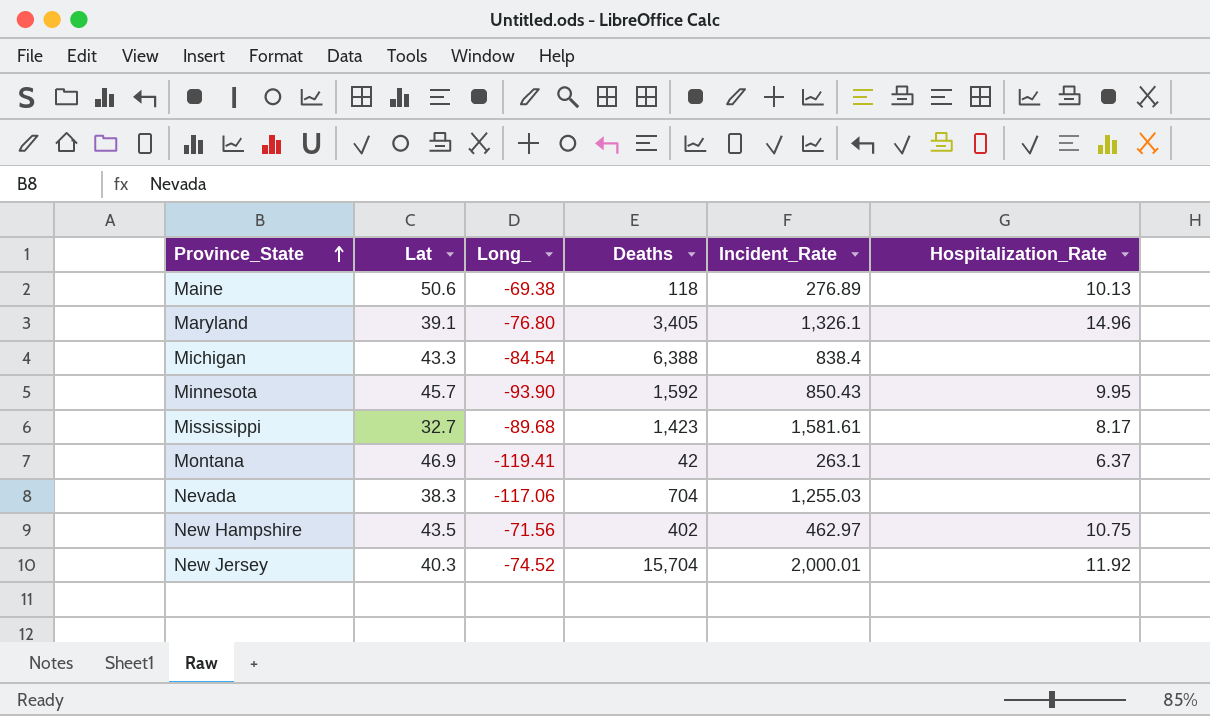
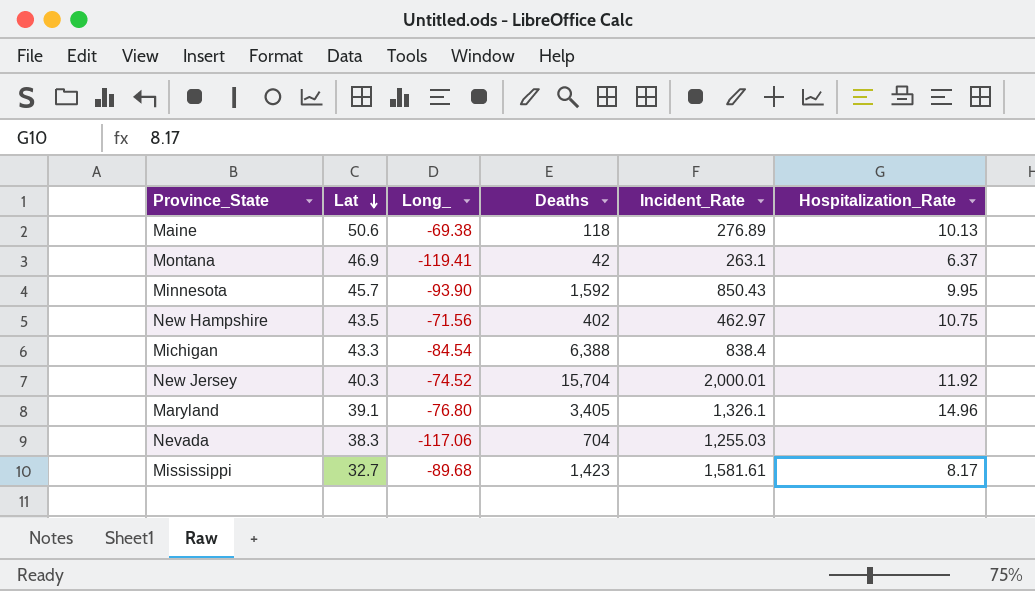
row order: Province_State ascending -> Lat descending

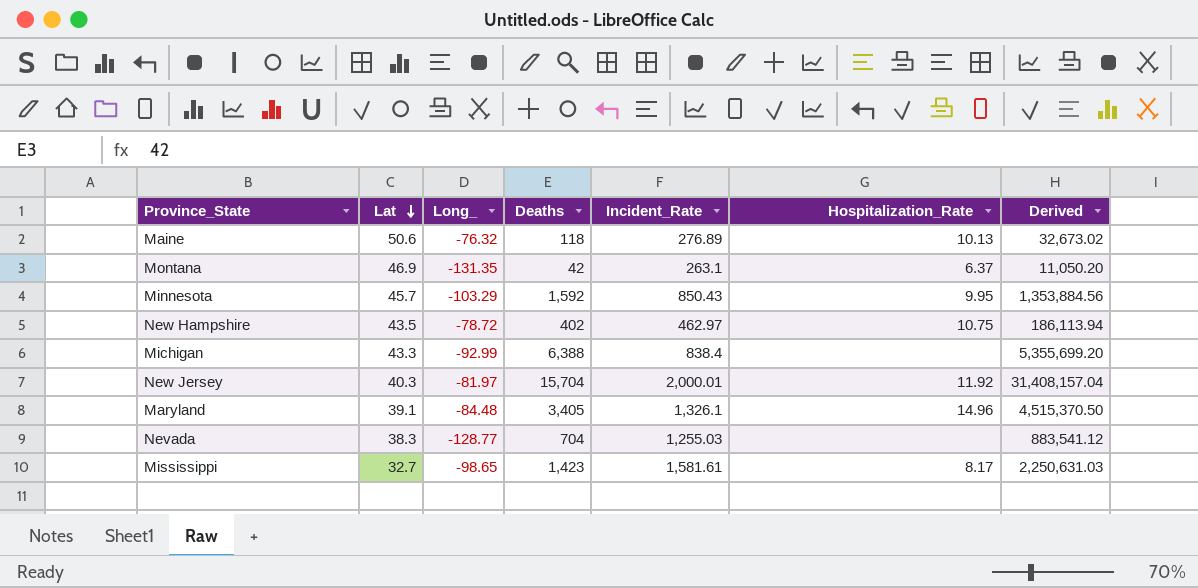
column Derived | formula: none -> [Deaths] * [Incident_Rate]
Maine | Long_: -69.38 -> -76.32
Montana | Long_: -119.41 -> -131.35
Minnesota | Long_: -93.90 -> -103.29
New Hampshire | Long_: -71.56 -> -78.72
Michigan | Long_: -84.54 -> -92.99
New Jersey | Long_: -74.52 -> -81.97
Maryland | Long_: -76.80 -> -84.48
Nevada | Long_: -117.06 -> -128.77
Mississippi | Long_: -89.68 -> -98.65

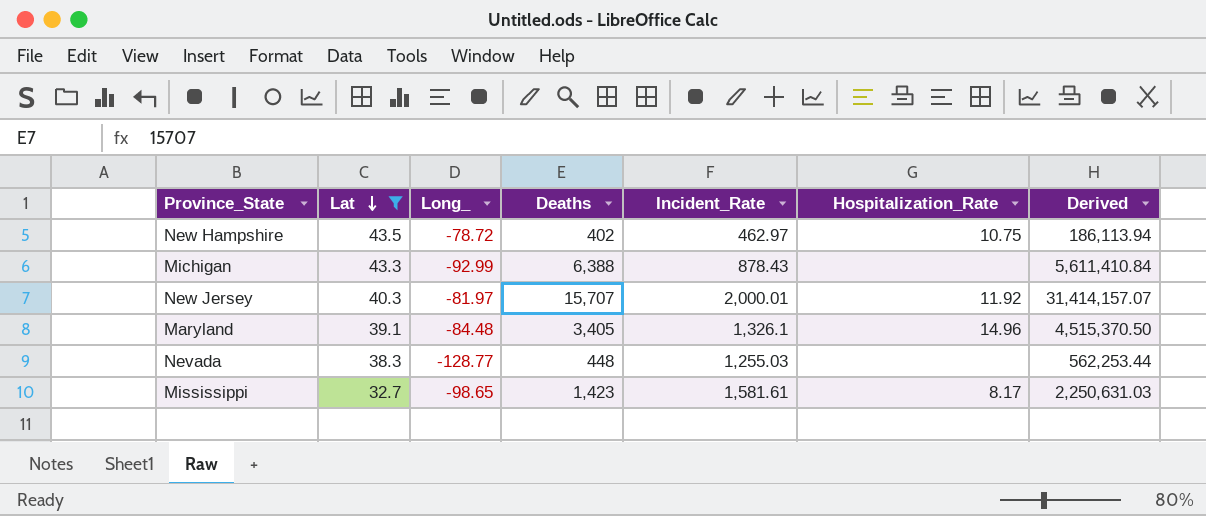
filter: none -> Lat <= 43.5
Michigan | Incident_Rate: 838.4 -> 878.43
Michigan | Derived: 5,355,699.20 -> 5,611,410.84
New Jersey | Deaths: 15,704 -> 15,707
New Jersey | Derived: 31,408,157.04 -> 31,414,157.07
Nevada | Deaths: 704 -> 448
Nevada | Derived: 883,541.12 -> 562,253.44

